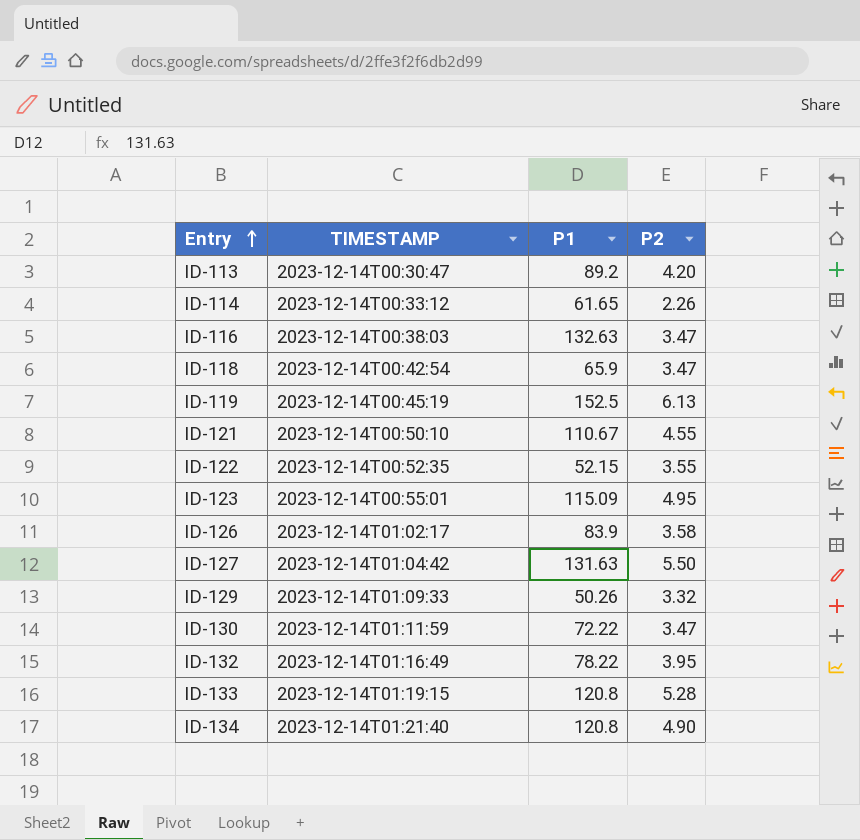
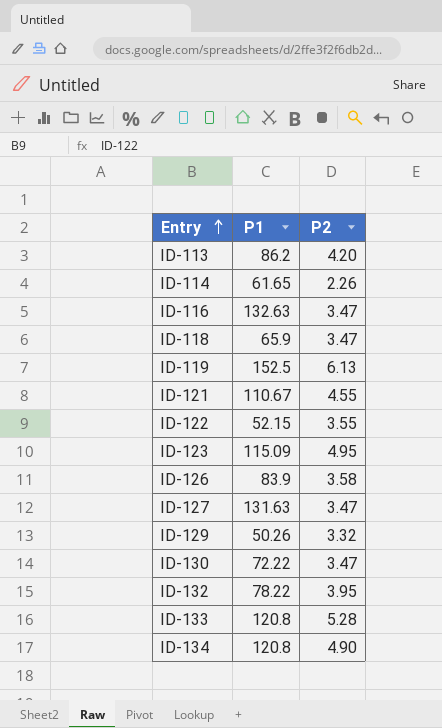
column TIMESTAMP | position: 2 -> none
ID-113 | P1: 89.2 -> 86.2
ID-127 | P2: 5.50 -> 3.47

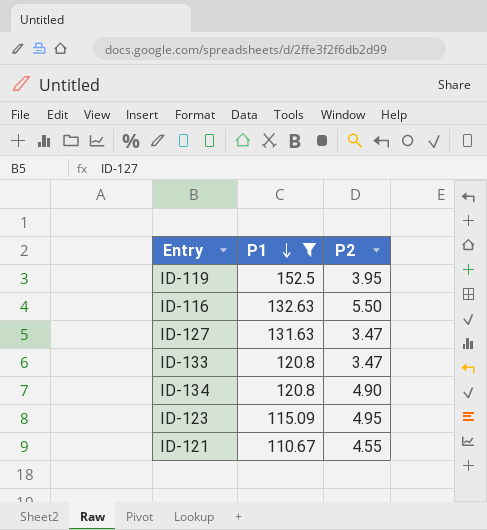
filter: none -> P1 >= 110.67
row order: Entry ascending -> P1 descending
ID-119 | P2: 6.13 -> 3.95
ID-116 | P2: 3.47 -> 5.50
ID-133 | P2: 5.28 -> 3.47

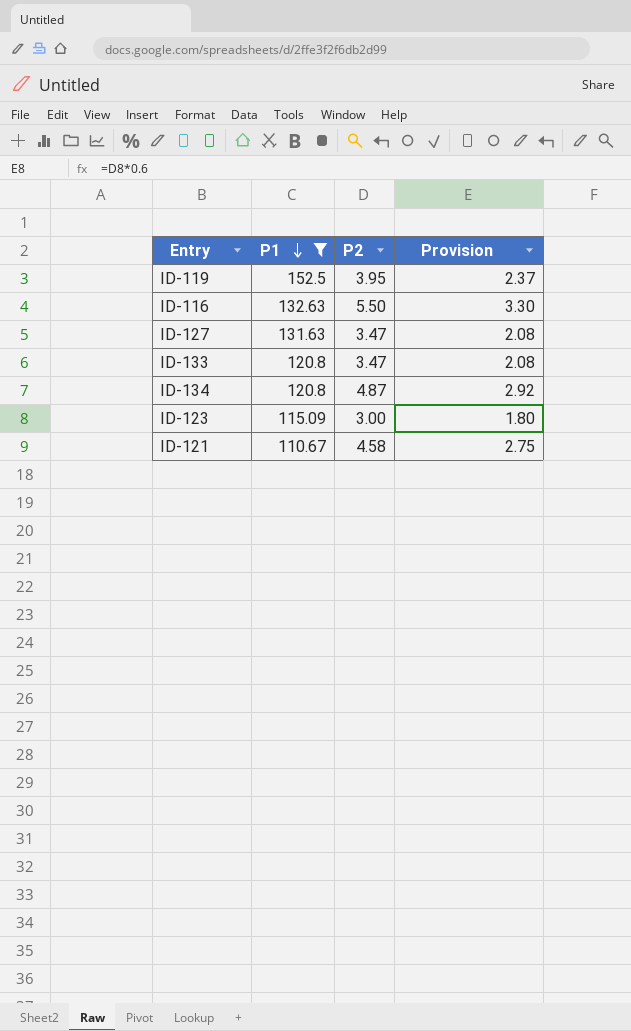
column Provision | formula: none -> [P2] * 0.6
ID-134 | P2: 4.90 -> 4.87
ID-123 | P2: 4.95 -> 3.00
ID-121 | P2: 4.55 -> 4.58

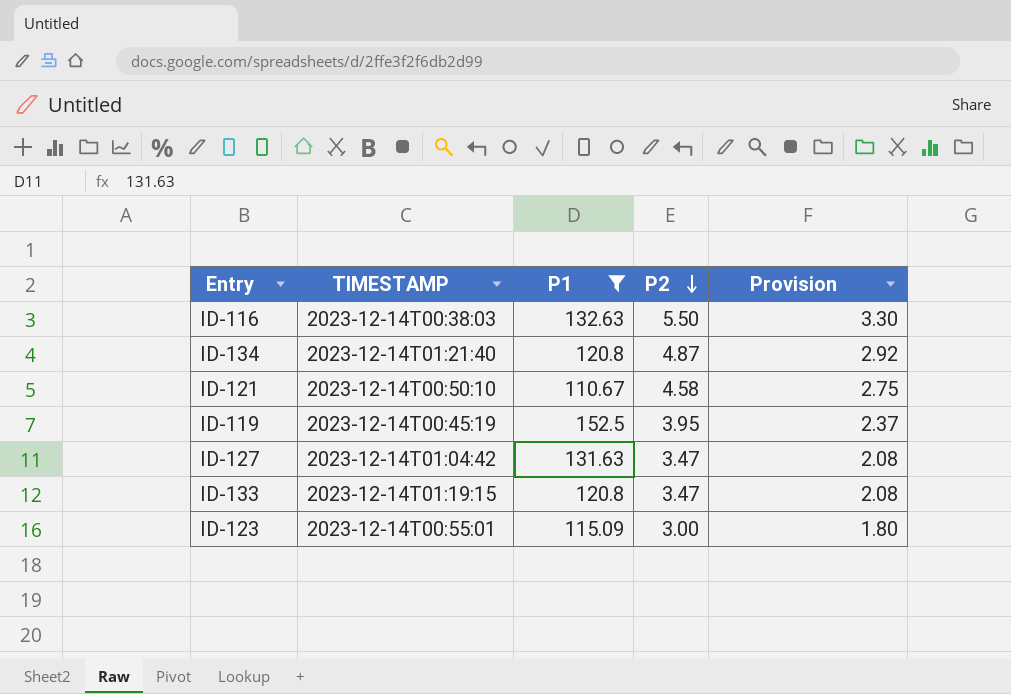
row order: P1 descending -> P2 descending
column TIMESTAMP | position: none -> 2

